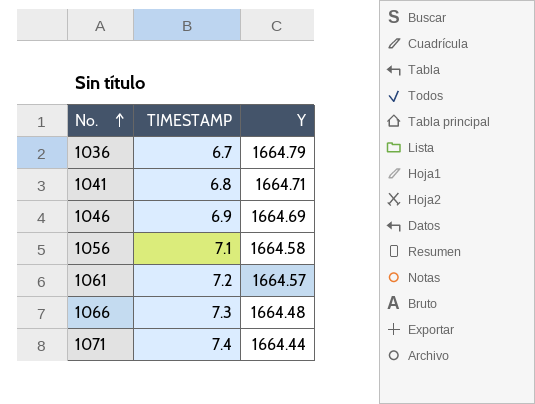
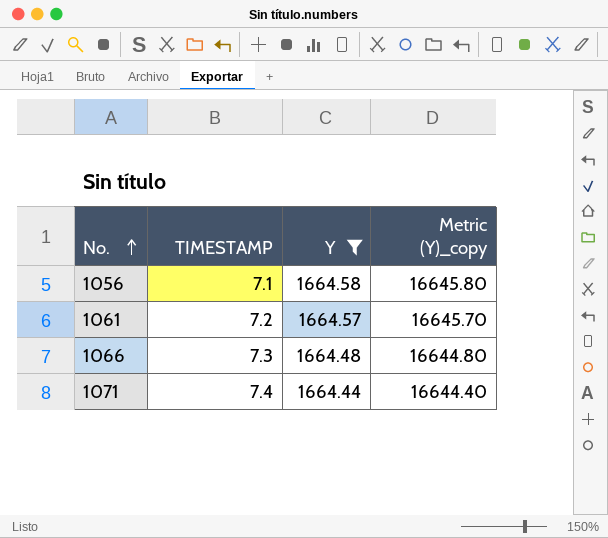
filter: none -> Y <= 1664.58
column Metric (Y)_copy | formula: none -> [Y] * 10

